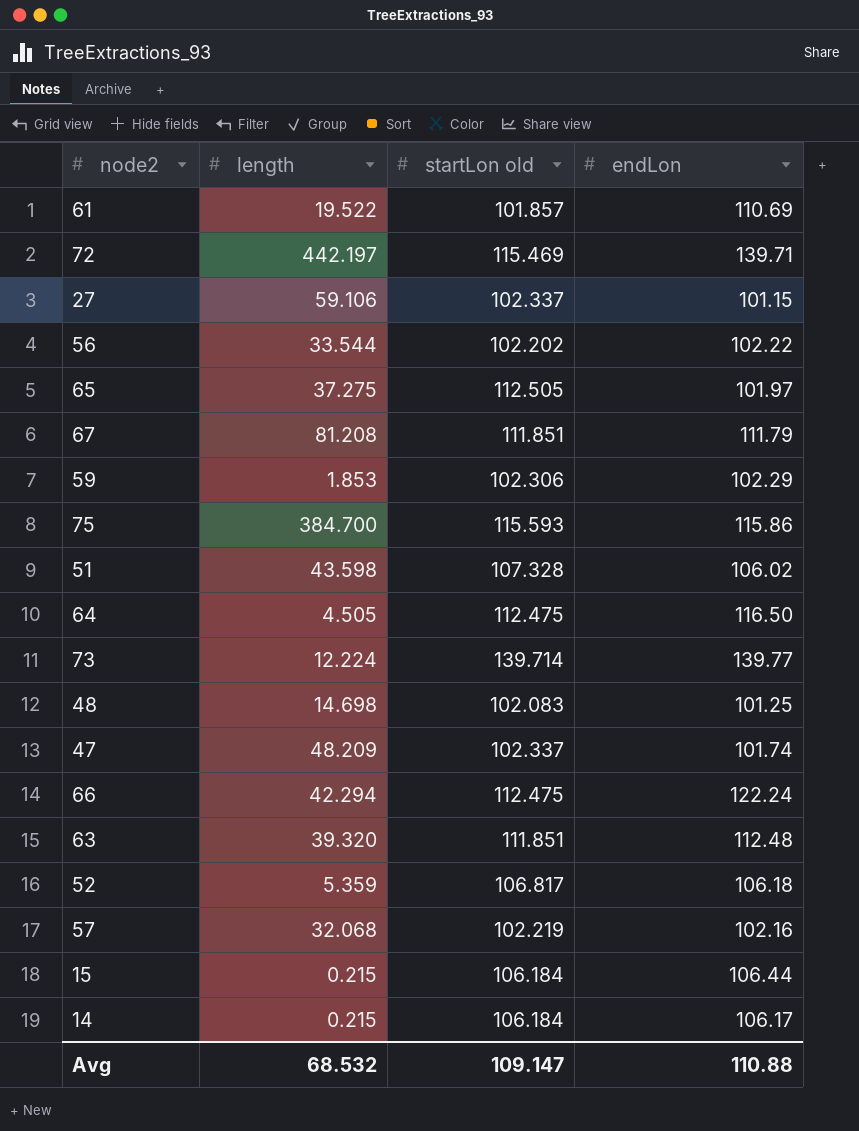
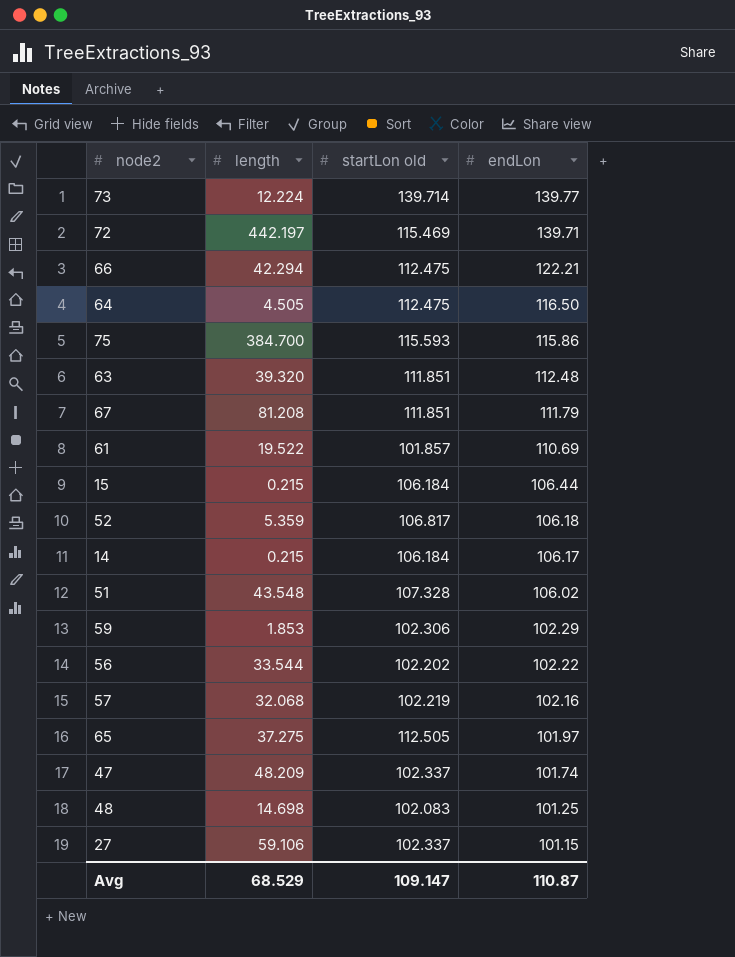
row order: none -> endLon descending
66 | endLon: 122.24 -> 122.21
51 | length: 43.598 -> 43.548
Avg | length: 68.532 -> 68.529
Avg | endLon: 110.88 -> 110.87

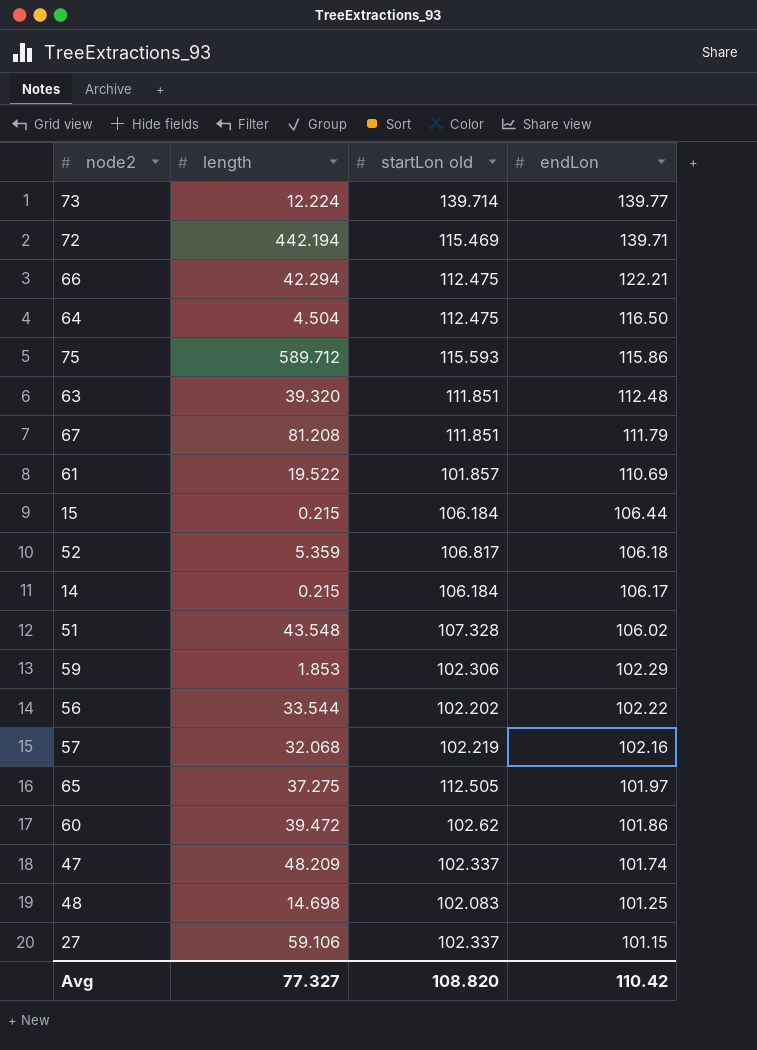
72 | length: 442.197 -> 442.194
64 | length: 4.505 -> 4.504
75 | length: 384.700 -> 589.712
row 60: none -> 39.472 | 102.62 | 101.86
Avg | length: 68.529 -> 77.327
Avg | startLon old: 109.147 -> 108.820
Avg | endLon: 110.87 -> 110.42

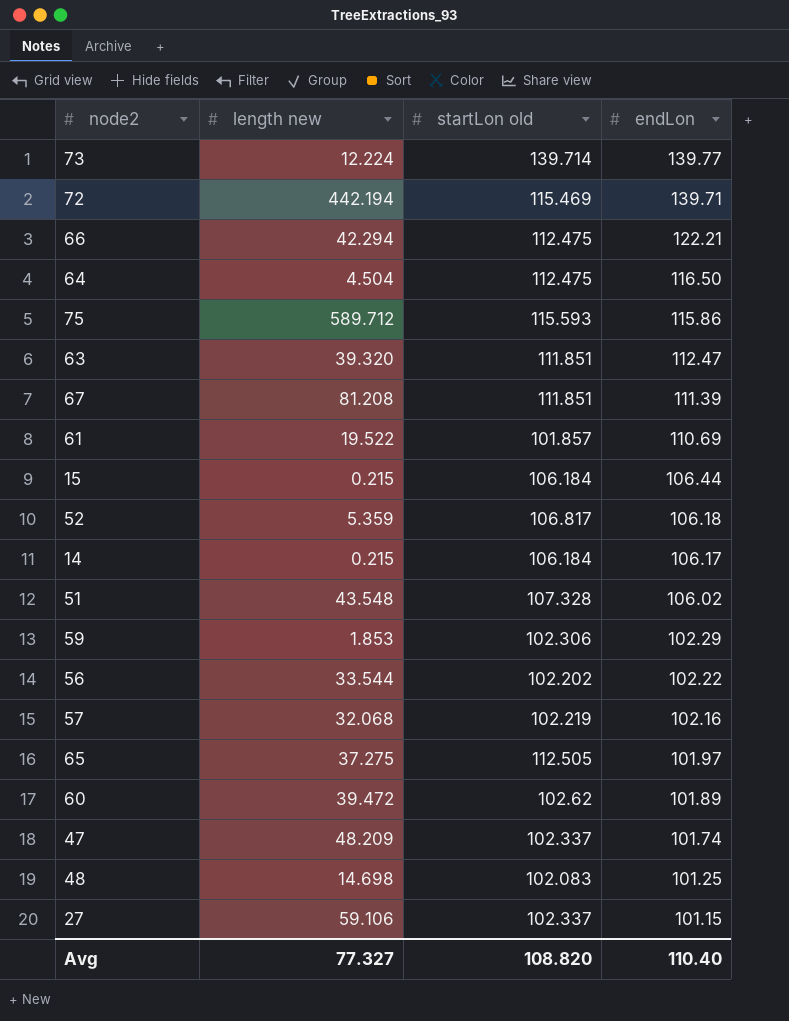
column name: length -> length new
63 | endLon: 112.48 -> 112.47
67 | endLon: 111.79 -> 111.39
60 | endLon: 101.86 -> 101.89
Avg | endLon: 110.42 -> 110.40

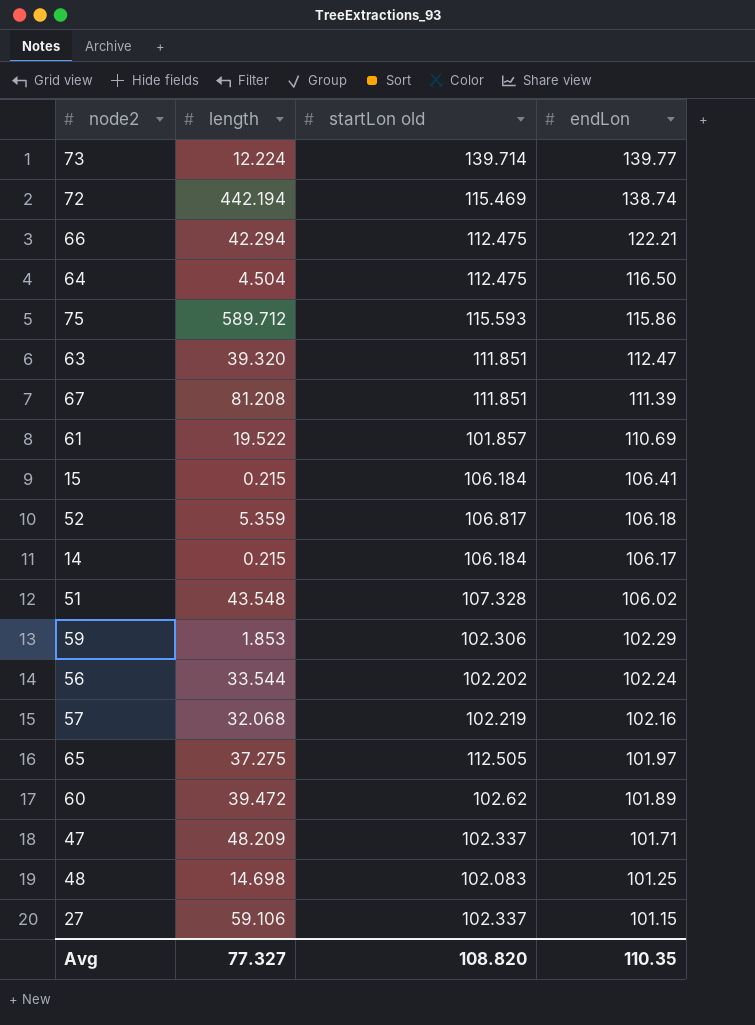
column name: length new -> length
72 | endLon: 139.71 -> 138.74
15 | endLon: 106.44 -> 106.41
56 | endLon: 102.22 -> 102.24
47 | endLon: 101.74 -> 101.71
Avg | endLon: 110.40 -> 110.35

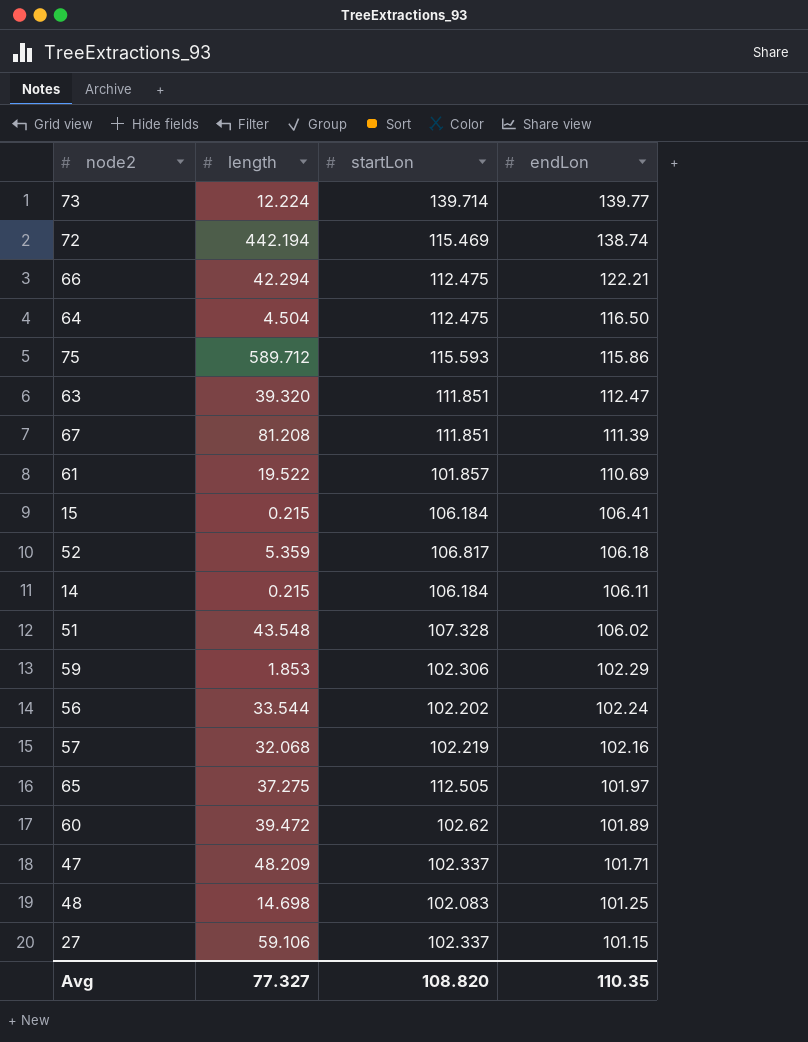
column name: startLon old -> startLon
14 | endLon: 106.17 -> 106.11

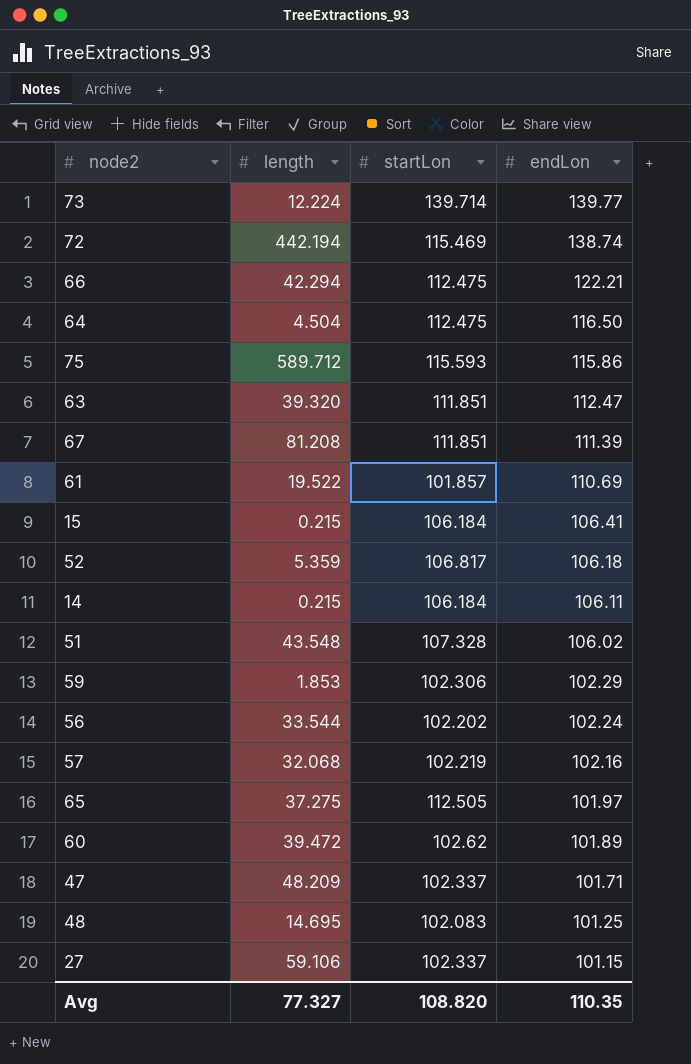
48 | length: 14.698 -> 14.695

